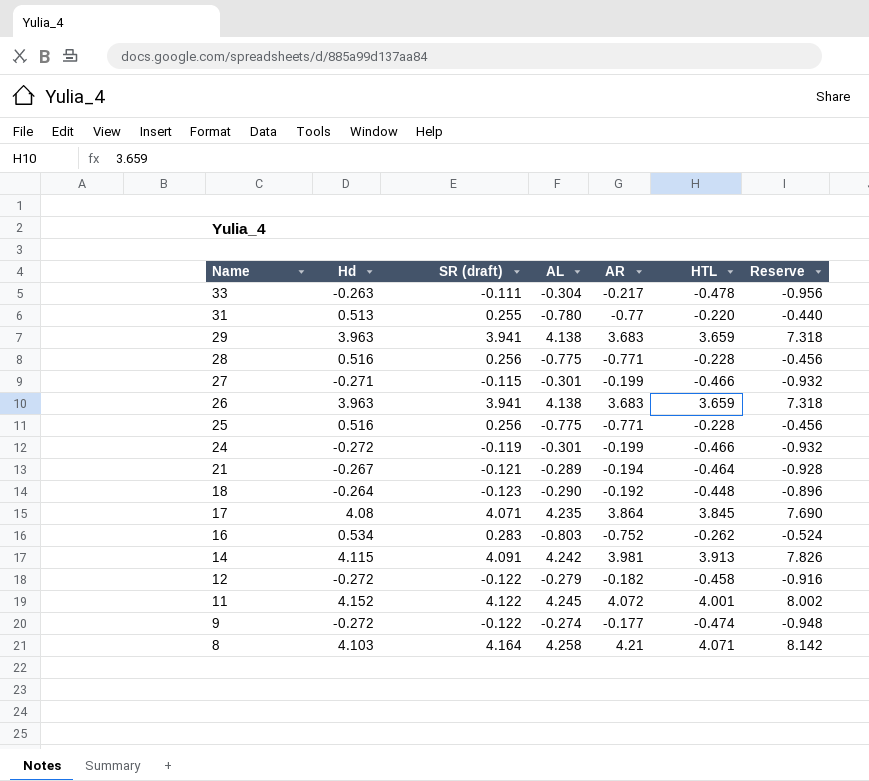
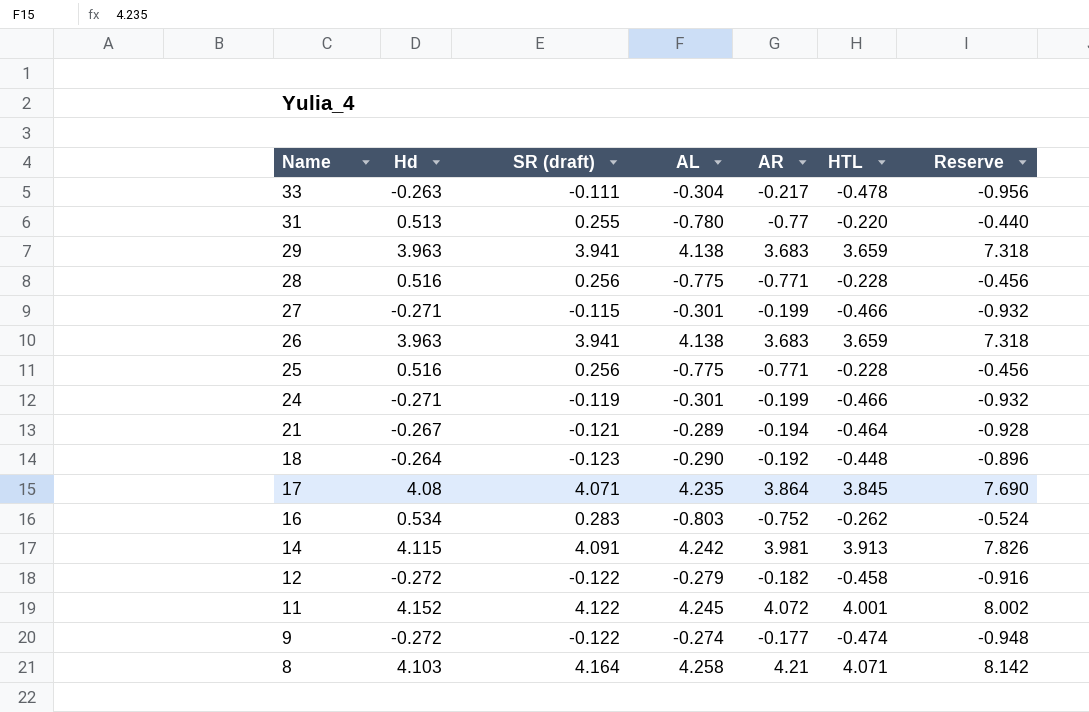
24 | Hd: -0.272 -> -0.271

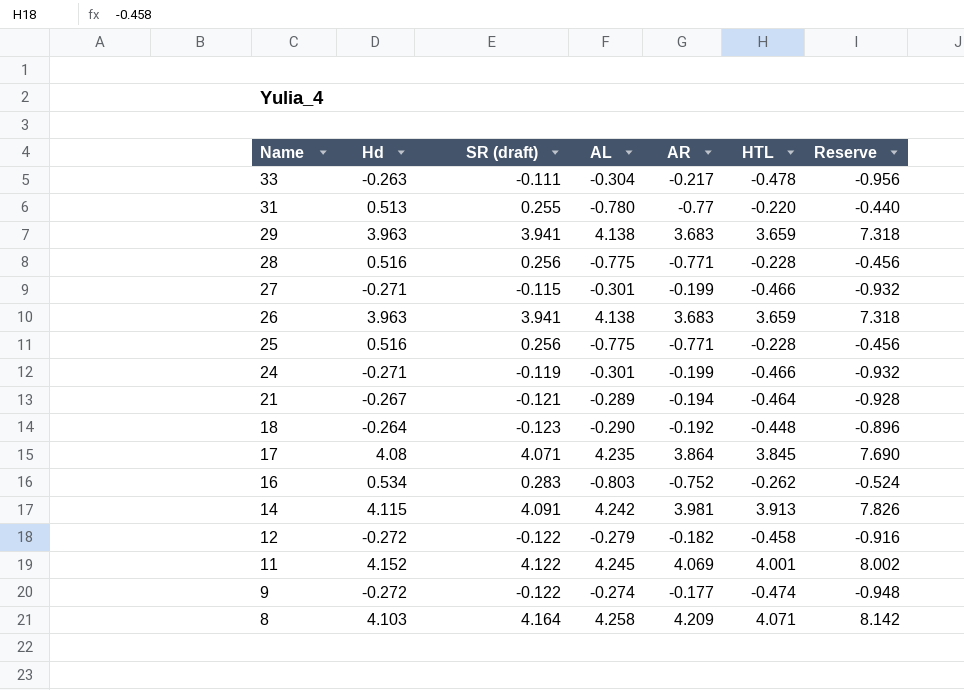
11 | AR: 4.072 -> 4.069
8 | AR: 4.21 -> 4.209

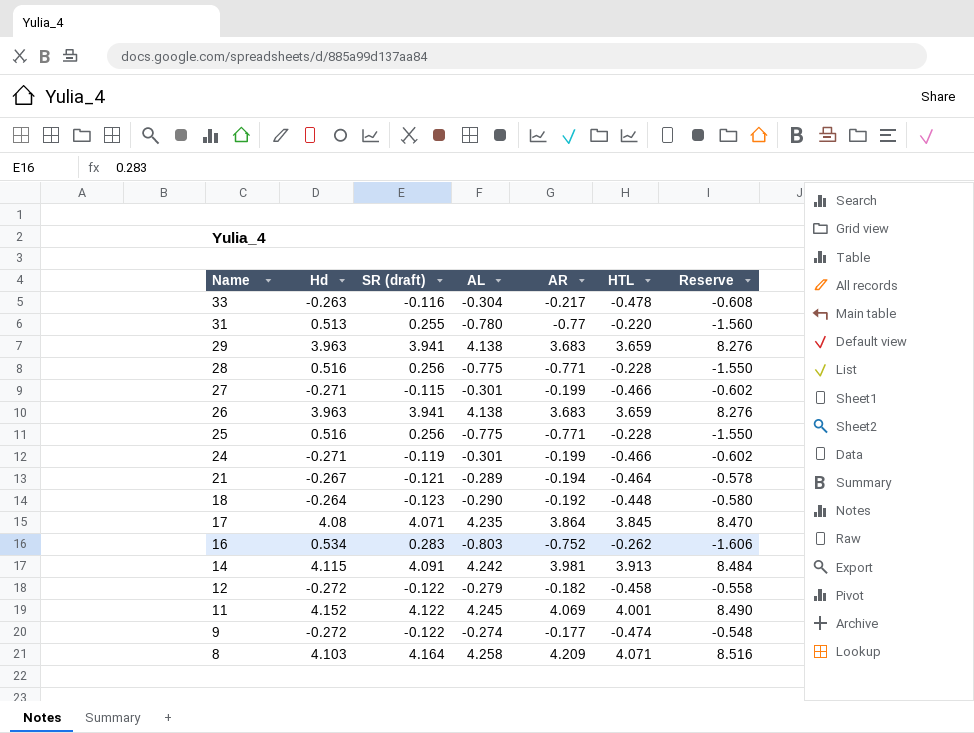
column Reserve | formula: [HTL] * 2 -> [AL] * 2
33 | SR (draft): -0.111 -> -0.116

